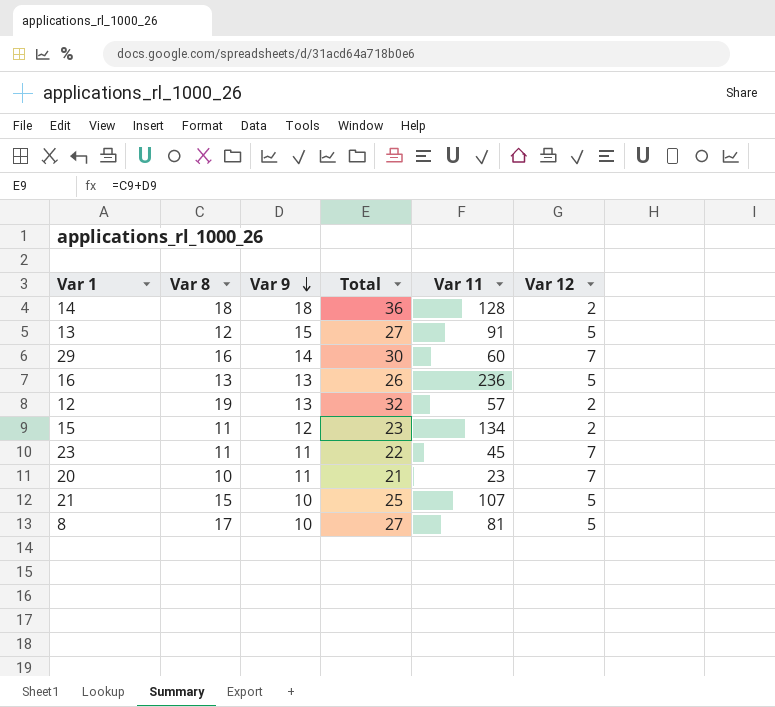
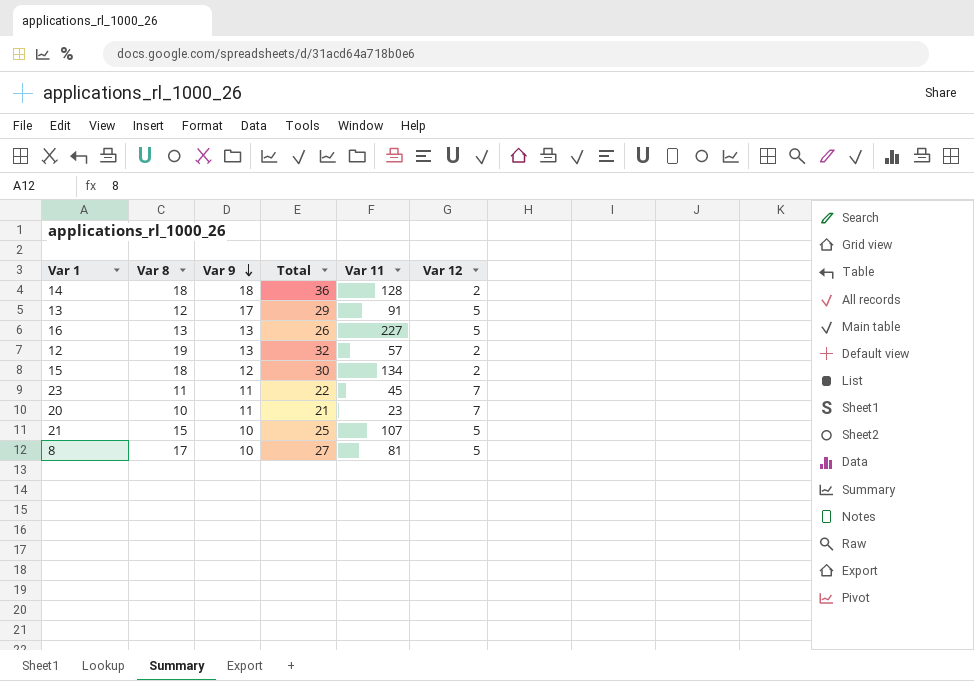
row 29: 16 | 14 | 30 | 60 | 7 -> none
13 | Var 9: 15 -> 17
13 | Total: 27 -> 29
16 | Var 11: 236 -> 227
15 | Var 8: 11 -> 18
15 | Total: 23 -> 30

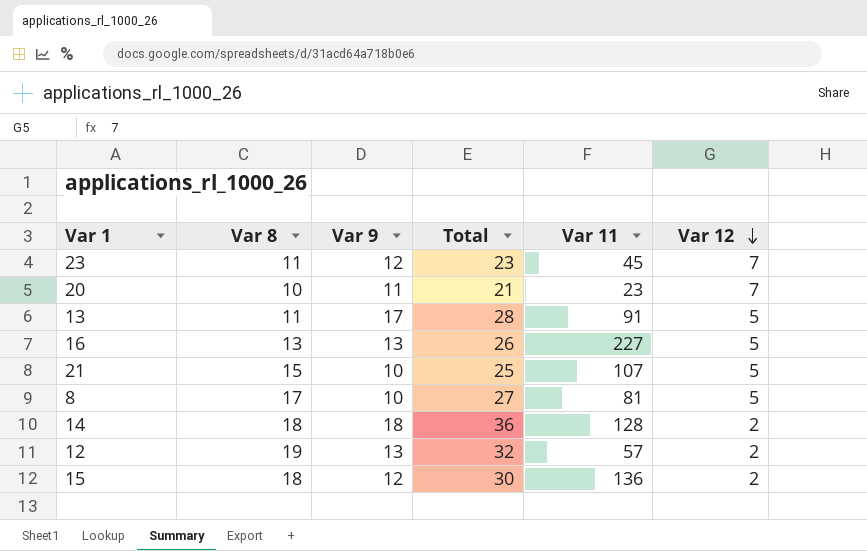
row order: Var 9 descending -> Var 12 descending
23 | Var 9: 11 -> 12
23 | Total: 22 -> 23
13 | Var 8: 12 -> 11
13 | Total: 29 -> 28
15 | Var 11: 134 -> 136

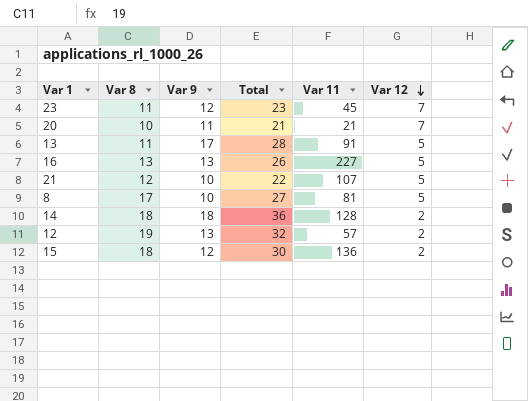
20 | Var 11: 23 -> 21
21 | Var 8: 15 -> 12
21 | Total: 25 -> 22

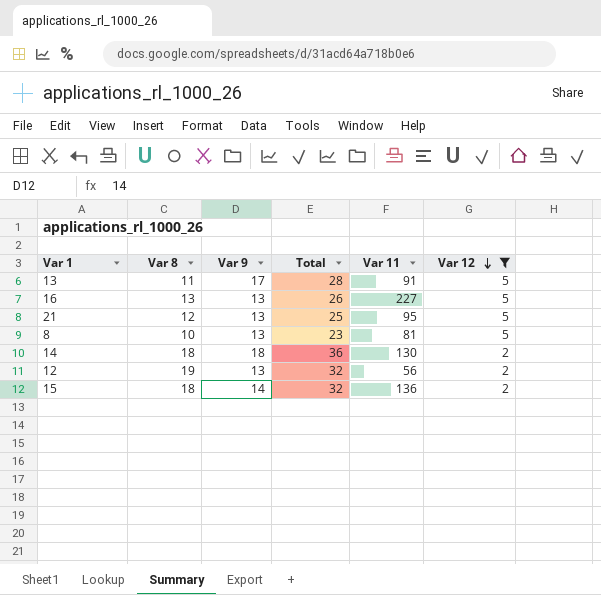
filter: none -> Var 12 != 7
21 | Var 9: 10 -> 13
21 | Total: 22 -> 25
21 | Var 11: 107 -> 95
8 | Var 8: 17 -> 10
8 | Var 9: 10 -> 13
8 | Total: 27 -> 23
14 | Var 11: 128 -> 130
12 | Var 11: 57 -> 56
15 | Var 9: 12 -> 14
15 | Total: 30 -> 32

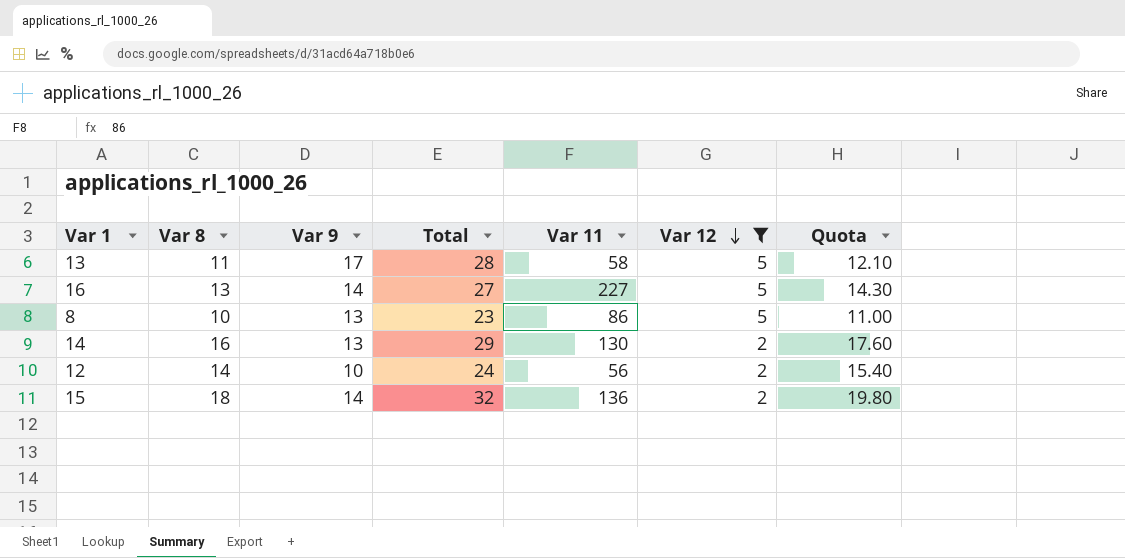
column Quota | formula: none -> [Var 8] * 1.1
row 21: 12 | 13 | 25 | 95 | 5 -> none
13 | Var 11: 91 -> 58
16 | Var 9: 13 -> 14
16 | Total: 26 -> 27
8 | Var 11: 81 -> 86
14 | Var 8: 18 -> 16
14 | Var 9: 18 -> 13
14 | Total: 36 -> 29
12 | Var 8: 19 -> 14
12 | Var 9: 13 -> 10
12 | Total: 32 -> 24

